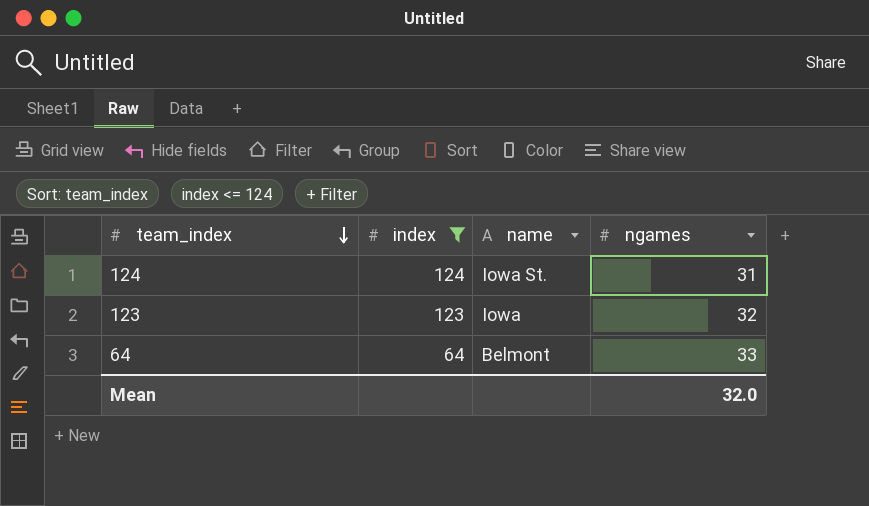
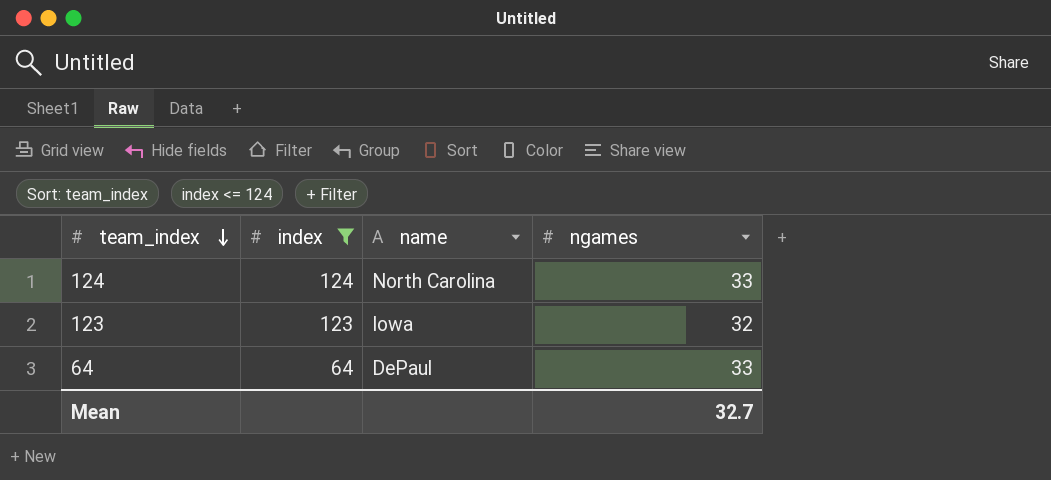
124 | name: Iowa St. -> North Carolina
124 | ngames: 31 -> 33
64 | name: Belmont -> DePaul
Mean | ngames: 32.0 -> 32.7

